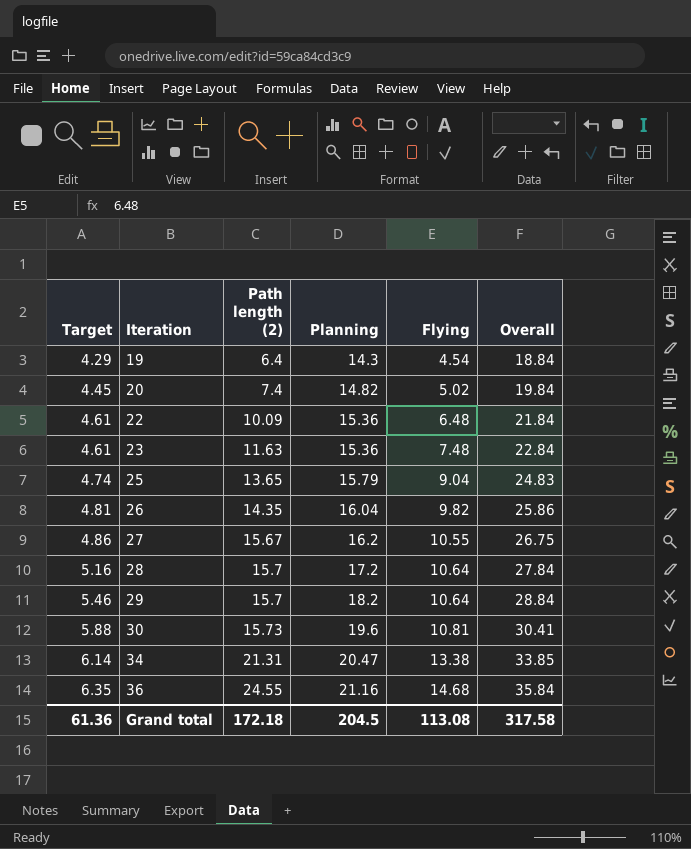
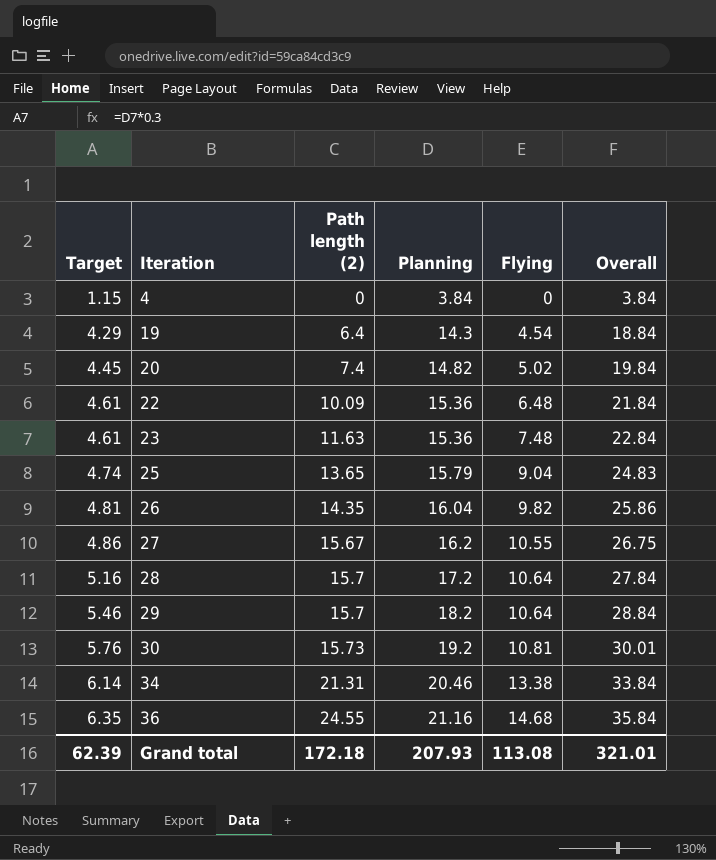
row 4: none -> 1.15 | 0 | 3.84 | 0 | 3.84
30 | Target: 5.88 -> 5.76
30 | Planning: 19.6 -> 19.2
30 | Overall: 30.41 -> 30.01
34 | Planning: 20.47 -> 20.46
34 | Overall: 33.85 -> 33.84
Grand total | Target: 61.36 -> 62.39
Grand total | Planning: 204.5 -> 207.93
Grand total | Overall: 317.58 -> 321.01

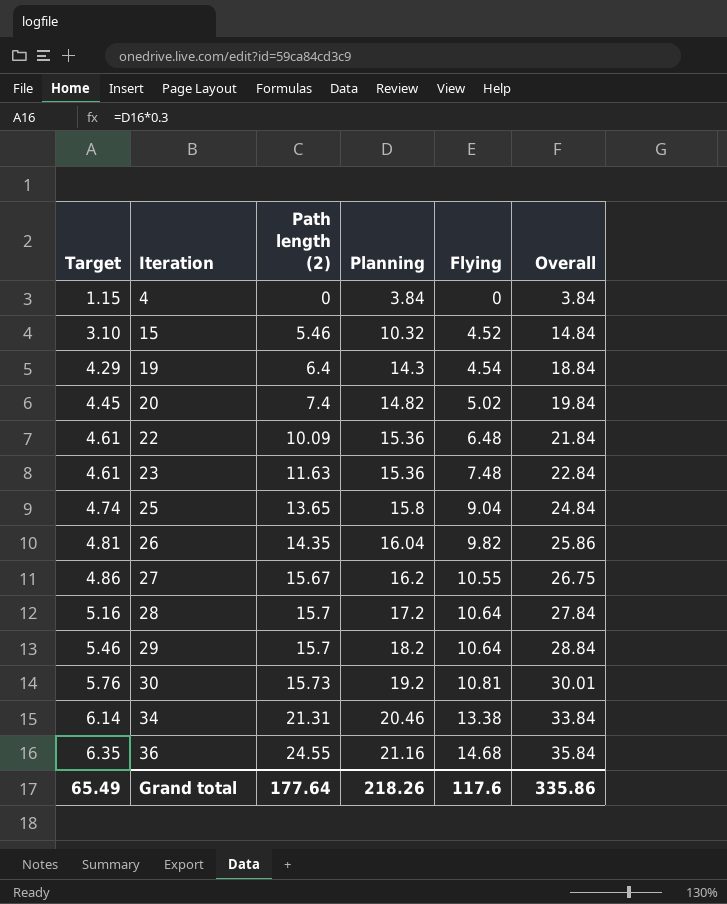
row 15: none -> 3.10 | 5.46 | 10.32 | 4.52 | 14.84
25 | Planning: 15.79 -> 15.8
25 | Overall: 24.83 -> 24.84
Grand total | Target: 62.39 -> 65.49
Grand total | Path length (2): 172.18 -> 177.64
Grand total | Planning: 207.93 -> 218.26
Grand total | Flying: 113.08 -> 117.6
Grand total | Overall: 321.01 -> 335.86

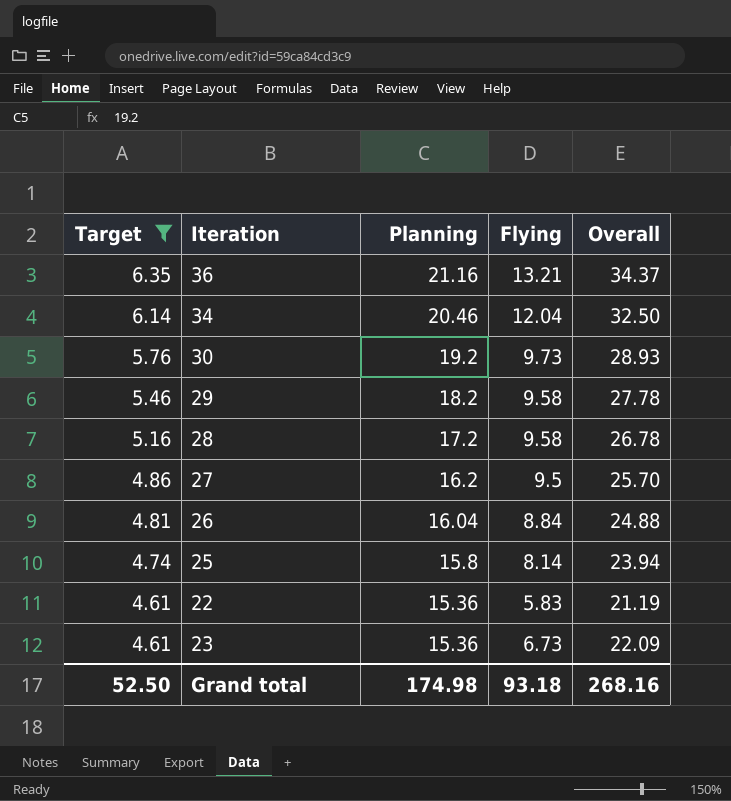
filter: none -> Target >= 4.61
row order: Target ascending -> Target descending
column Path length (2) | position: 3 -> none
36 | Flying: 14.68 -> 13.21
36 | Overall: 35.84 -> 34.37
34 | Flying: 13.38 -> 12.04
34 | Overall: 33.84 -> 32.50
30 | Flying: 10.81 -> 9.73
30 | Overall: 30.01 -> 28.93
29 | Flying: 10.64 -> 9.58
29 | Overall: 28.84 -> 27.78
28 | Flying: 10.64 -> 9.58
28 | Overall: 27.84 -> 26.78
27 | Flying: 10.55 -> 9.5
27 | Overall: 26.75 -> 25.70
26 | Flying: 9.82 -> 8.84
26 | Overall: 25.86 -> 24.88
25 | Flying: 9.04 -> 8.14
25 | Overall: 24.84 -> 23.94
22 | Flying: 6.48 -> 5.83
22 | Overall: 21.84 -> 21.19
23 | Flying: 7.48 -> 6.73
23 | Overall: 22.84 -> 22.09
Grand total | Target: 65.49 -> 52.50
Grand total | Planning: 218.26 -> 174.98
Grand total | Flying: 117.6 -> 93.18
Grand total | Overall: 335.86 -> 268.16

